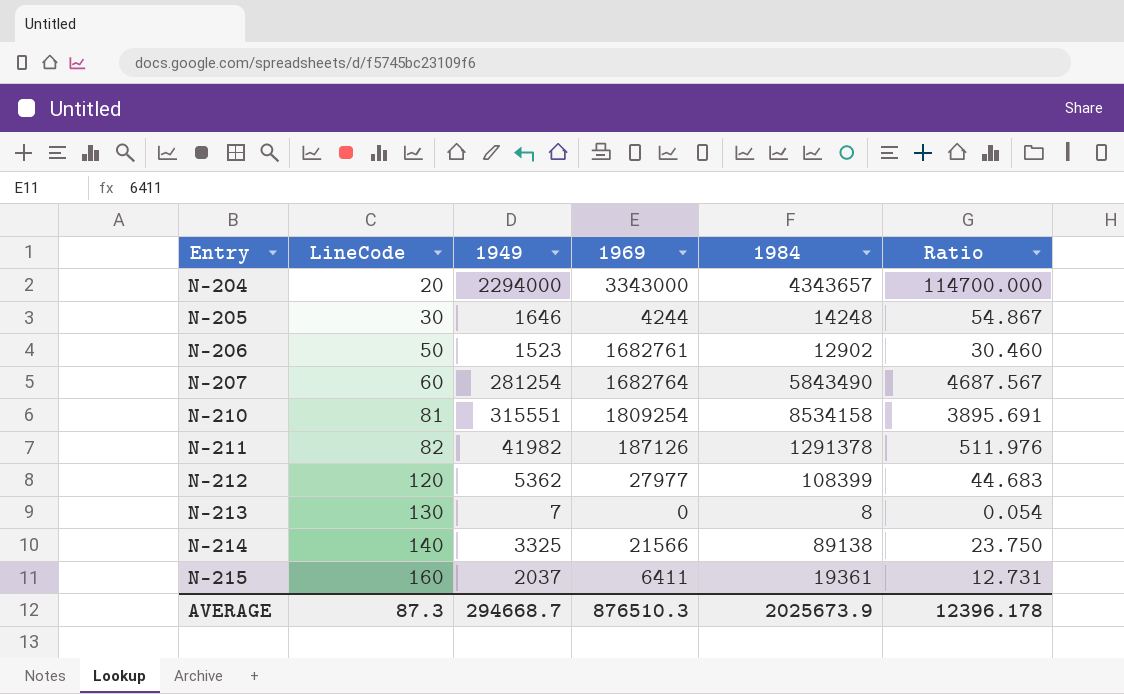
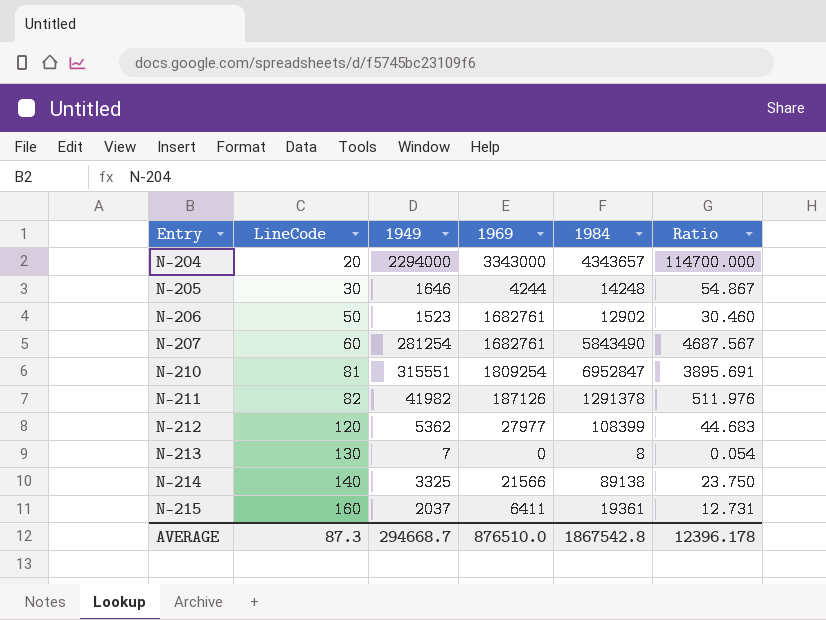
N-207 | 1969: 1682764 -> 1682761
N-210 | 1984: 8534158 -> 6952847
AVERAGE | 1969: 876510.3 -> 876510.0
AVERAGE | 1984: 2025673.9 -> 1867542.8

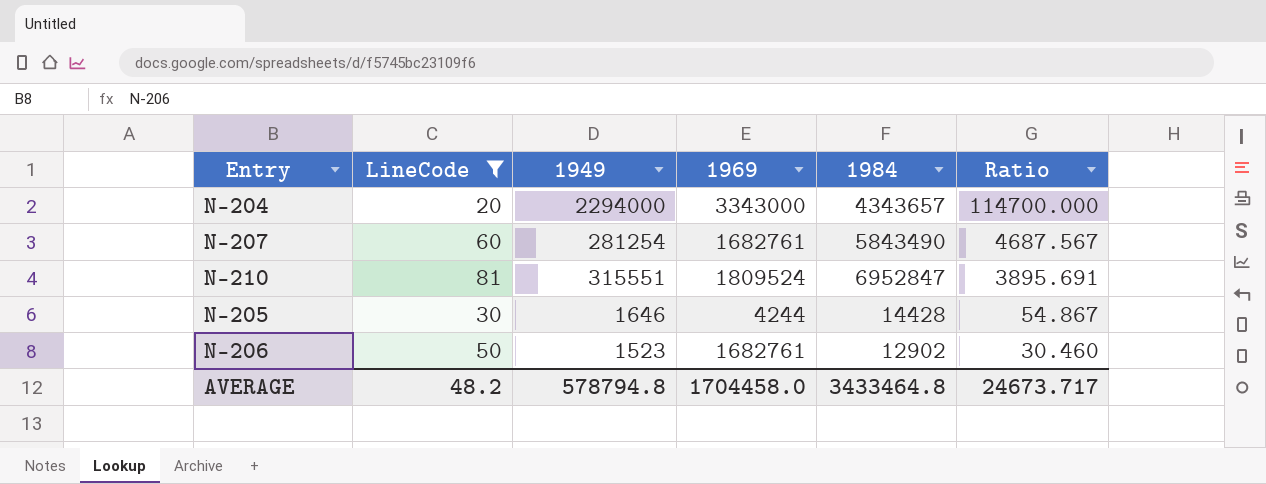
filter: none -> LineCode <= 81
row order: Entry ascending -> Ratio descending
N-210 | 1969: 1809254 -> 1809524
N-205 | 1984: 14248 -> 14428
AVERAGE | LineCode: 87.3 -> 48.2
AVERAGE | 1949: 294668.7 -> 578794.8
AVERAGE | 1969: 876510.0 -> 1704458.0
AVERAGE | 1984: 1867542.8 -> 3433464.8
AVERAGE | Ratio: 12396.178 -> 24673.717

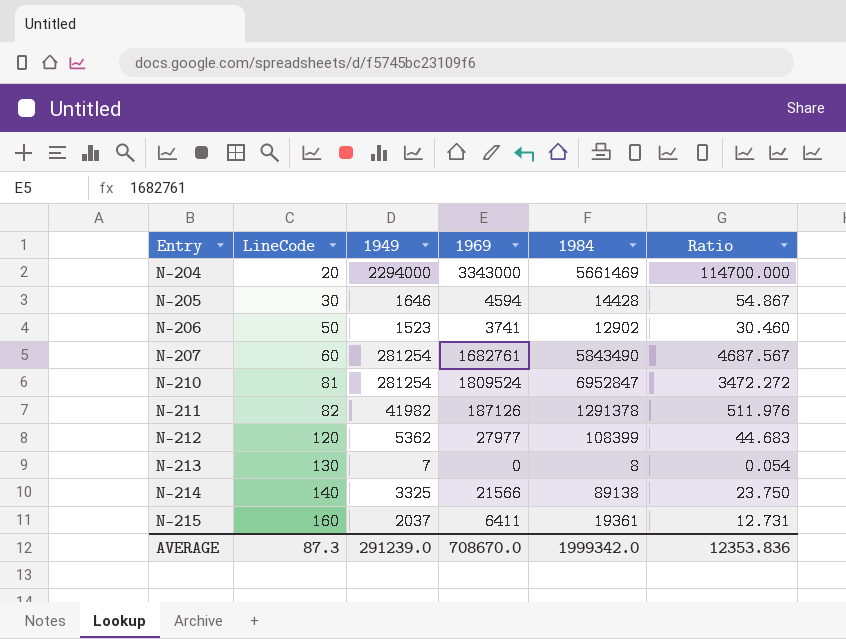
filter: LineCode <= 81 -> none
row order: Ratio descending -> Entry ascending
N-204 | 1984: 4343657 -> 5661469
N-205 | 1969: 4244 -> 4594
N-206 | 1969: 1682761 -> 3741
N-210 | 1949: 315551 -> 281254
N-210 | Ratio: 3895.691 -> 3472.272
AVERAGE | LineCode: 48.2 -> 87.3
AVERAGE | 1949: 578794.8 -> 291239.0
AVERAGE | 1969: 1704458.0 -> 708670.0
AVERAGE | 1984: 3433464.8 -> 1999342.0
AVERAGE | Ratio: 24673.717 -> 12353.836

